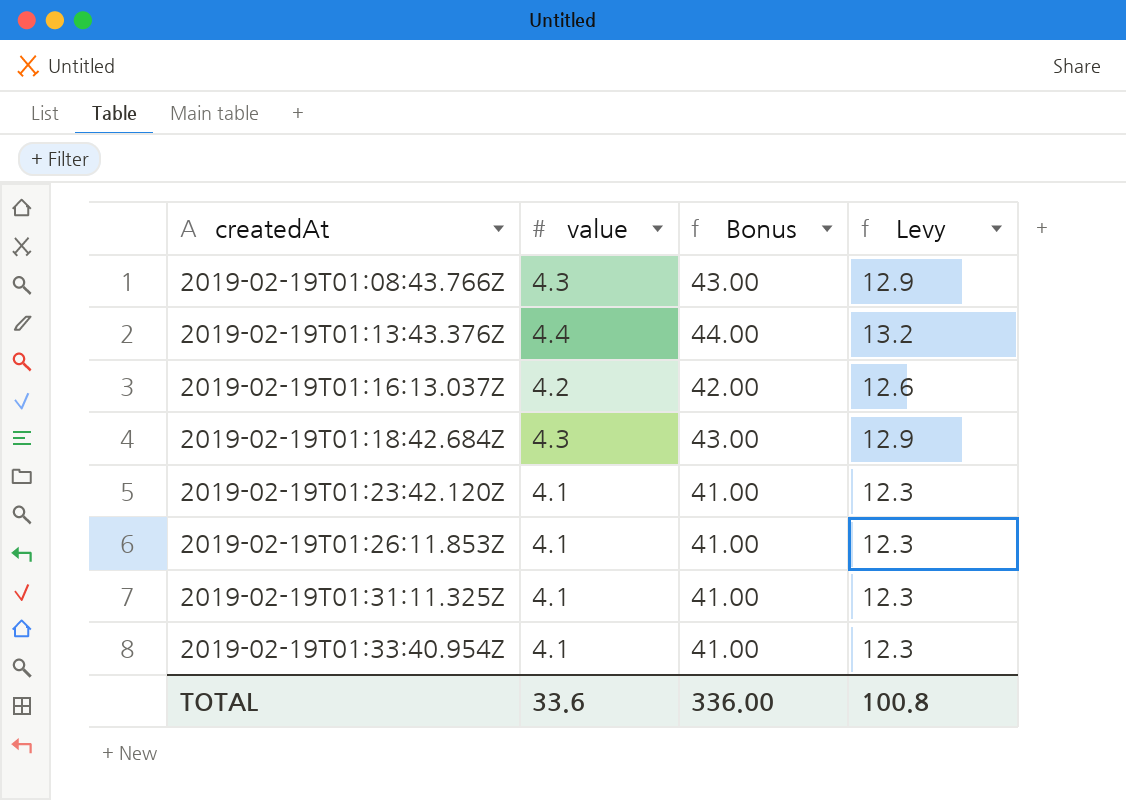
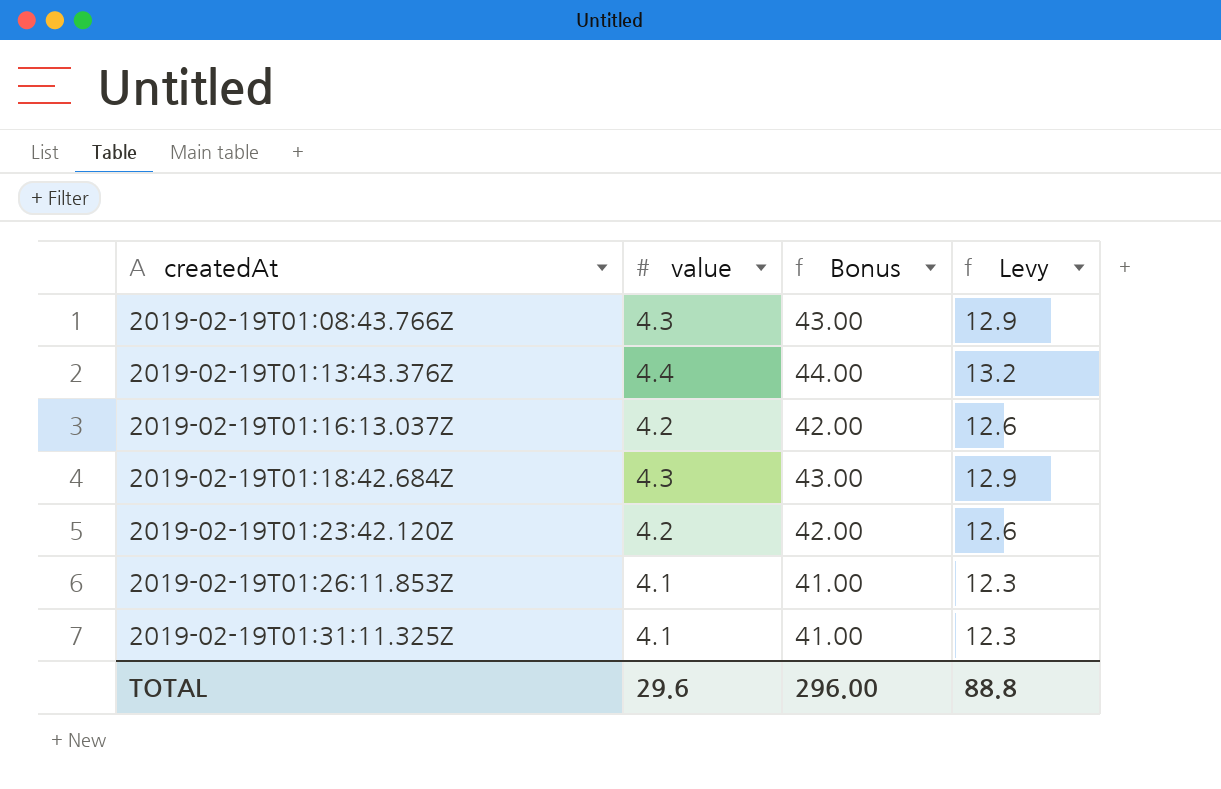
row 2019-02-19T01:33:40.954Z: 4.1 | 41.00 | 12.3 -> none
2019-02-19T01:23:42.120Z | value: 4.1 -> 4.2
2019-02-19T01:23:42.120Z | Bonus: 41.00 -> 42.00
2019-02-19T01:23:42.120Z | Levy: 12.3 -> 12.6
TOTAL | value: 33.6 -> 29.6
TOTAL | Bonus: 336.00 -> 296.00
TOTAL | Levy: 100.8 -> 88.8

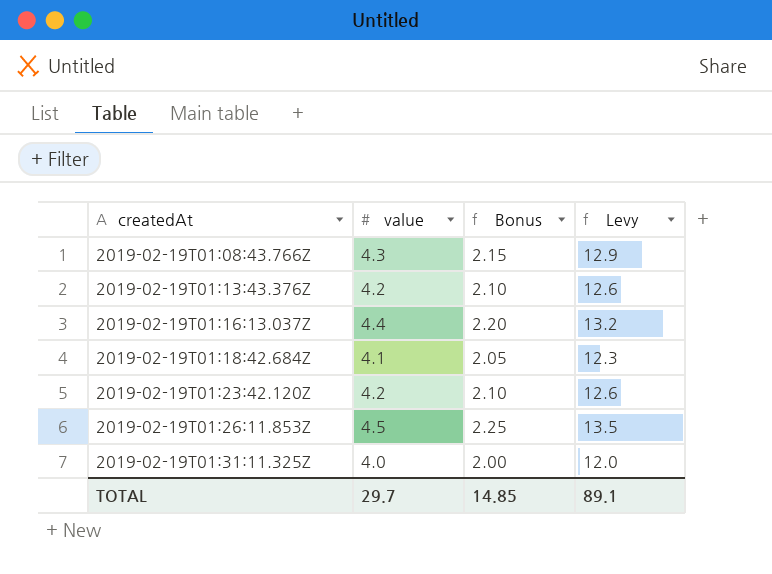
column Bonus | formula: [value] * 10 -> [value] * 0.5
2019-02-19T01:13:43.376Z | value: 4.4 -> 4.2
2019-02-19T01:13:43.376Z | Levy: 13.2 -> 12.6
2019-02-19T01:16:13.037Z | value: 4.2 -> 4.4
2019-02-19T01:16:13.037Z | Levy: 12.6 -> 13.2
2019-02-19T01:18:42.684Z | value: 4.3 -> 4.1
2019-02-19T01:18:42.684Z | Levy: 12.9 -> 12.3
2019-02-19T01:26:11.853Z | value: 4.1 -> 4.5
2019-02-19T01:26:11.853Z | Levy: 12.3 -> 13.5
2019-02-19T01:31:11.325Z | value: 4.1 -> 4.0
2019-02-19T01:31:11.325Z | Levy: 12.3 -> 12.0
TOTAL | value: 29.6 -> 29.7
TOTAL | Bonus: 296.00 -> 14.85
TOTAL | Levy: 88.8 -> 89.1

